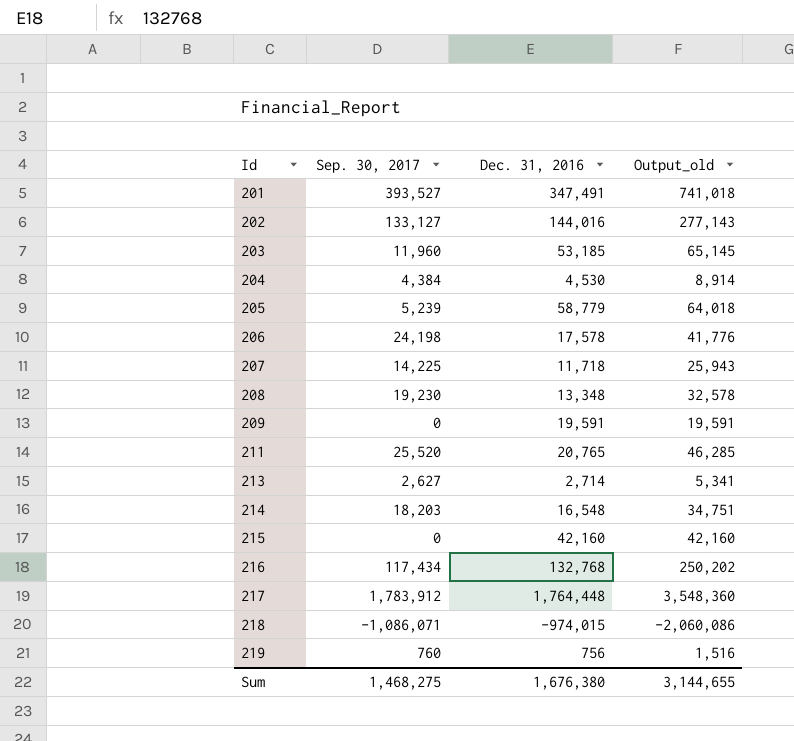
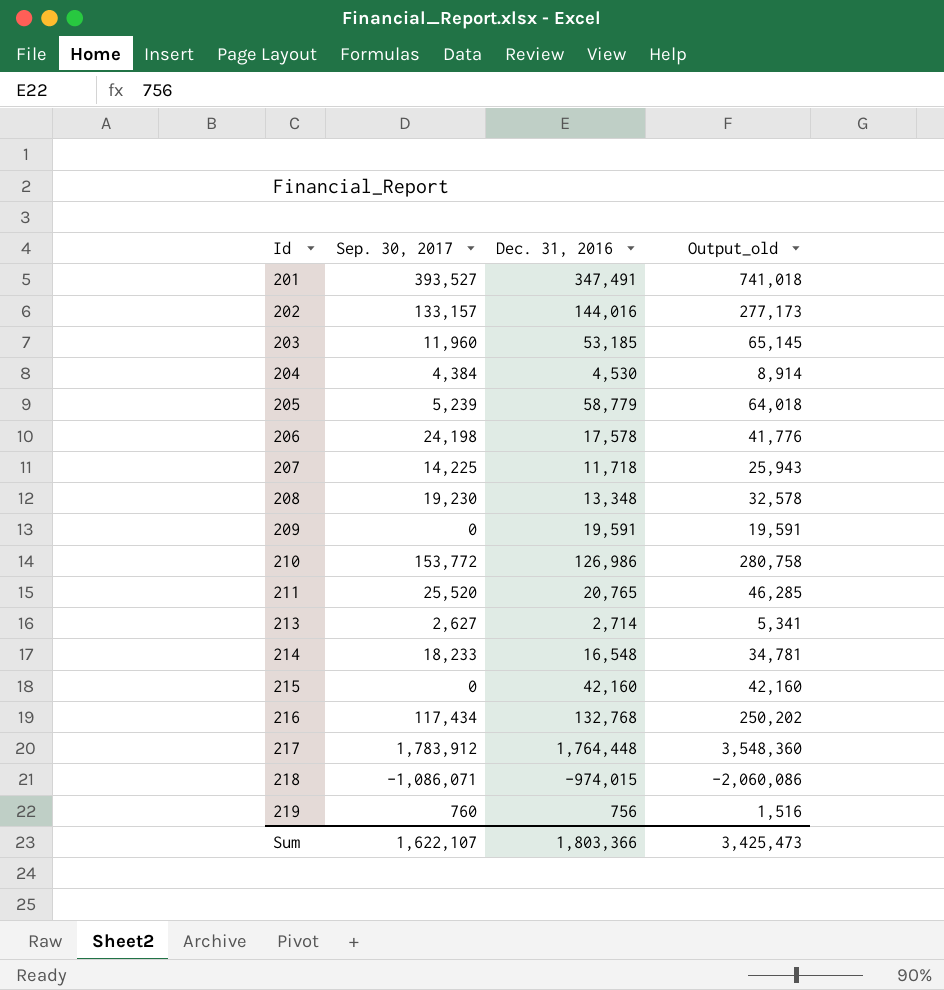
202 | Sep. 30, 2017: 133,127 -> 133,157
202 | Output_old: 277,143 -> 277,173
row 210: none -> 153,772 | 126,986 | 280,758
214 | Sep. 30, 2017: 18,203 -> 18,233
214 | Output_old: 34,751 -> 34,781
Sum | Sep. 30, 2017: 1,468,275 -> 1,622,107
Sum | Dec. 31, 2016: 1,676,380 -> 1,803,366
Sum | Output_old: 3,144,655 -> 3,425,473

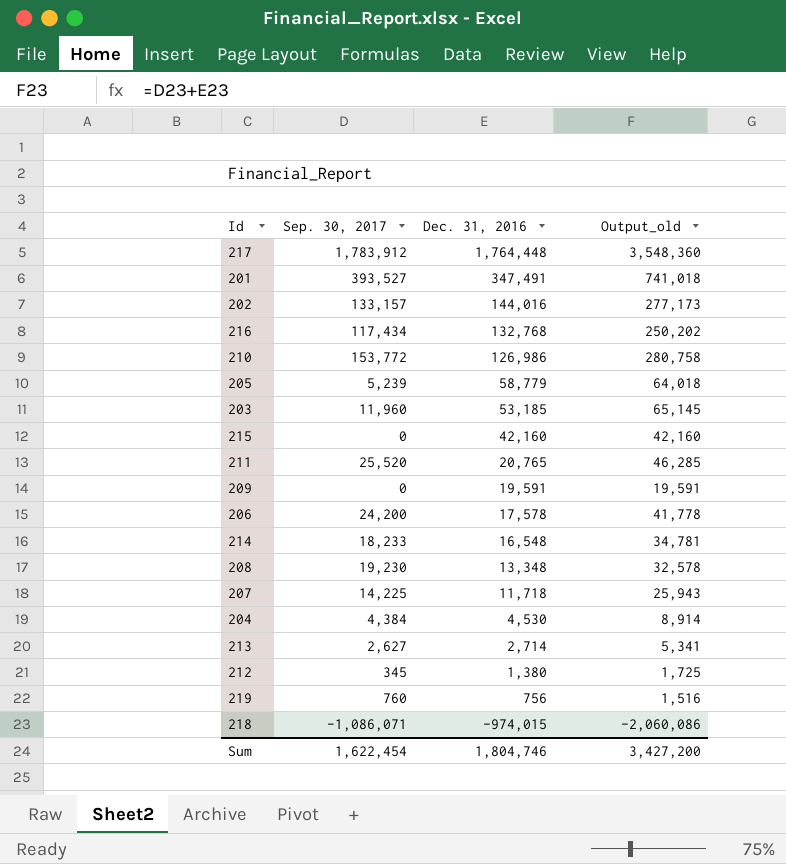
row order: Id ascending -> Dec. 31, 2016 descending
206 | Sep. 30, 2017: 24,198 -> 24,200
206 | Output_old: 41,776 -> 41,778
row 212: none -> 345 | 1,380 | 1,725
Sum | Sep. 30, 2017: 1,622,107 -> 1,622,454
Sum | Dec. 31, 2016: 1,803,366 -> 1,804,746
Sum | Output_old: 3,425,473 -> 3,427,200

